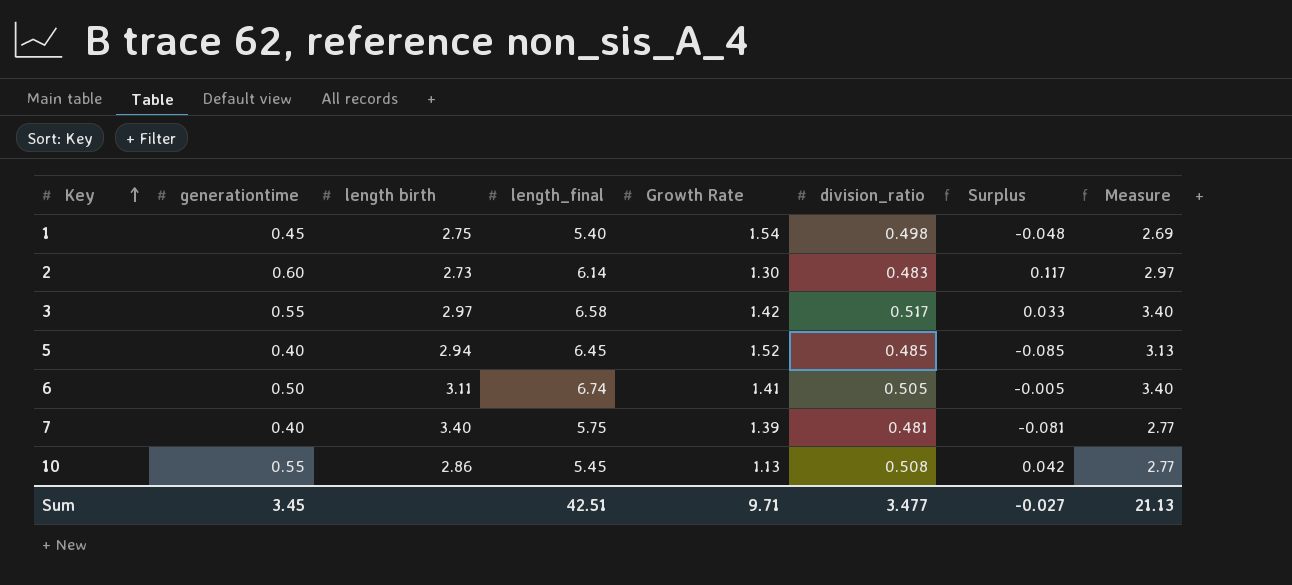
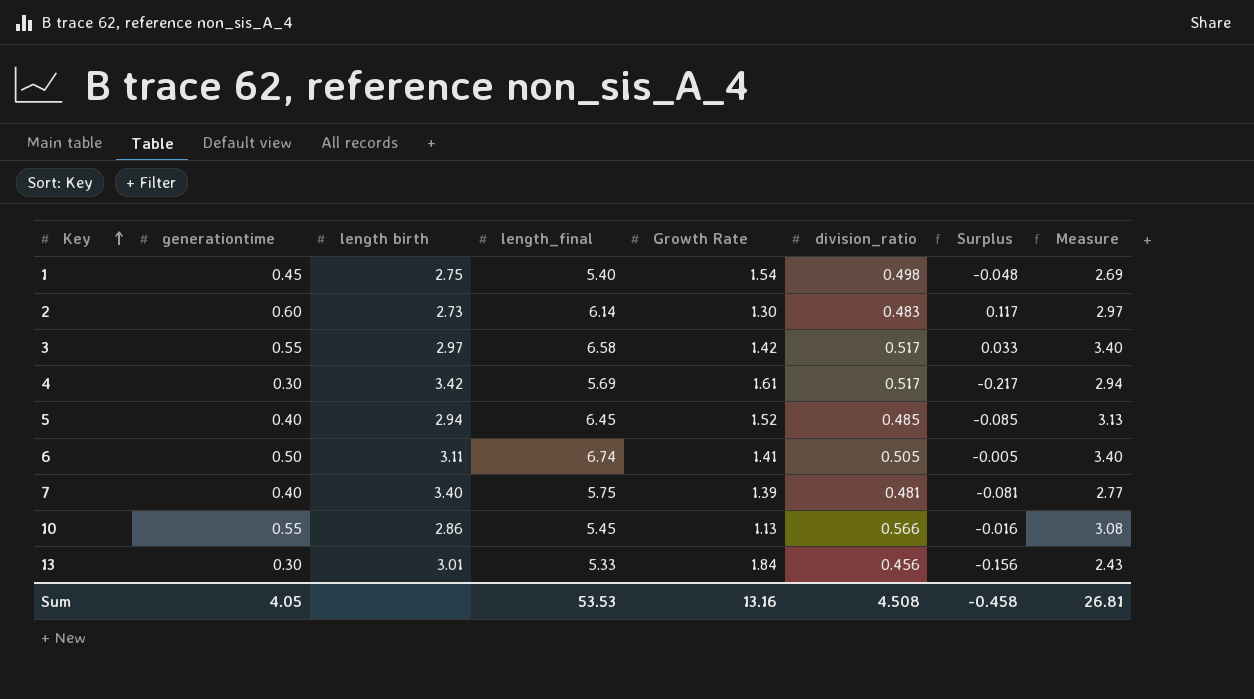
row 4: none -> 0.30 | 3.42 | 5.69 | 1.61 | 0.517 | -0.217 | 2.94
10 | division_ratio: 0.508 -> 0.566
10 | Surplus: 0.042 -> -0.016
10 | Measure: 2.77 -> 3.08
row 13: none -> 0.30 | 3.01 | 5.33 | 1.84 | 0.456 | -0.156 | 2.43
Sum | generationtime: 3.45 -> 4.05
Sum | length_final: 42.51 -> 53.53
Sum | Growth Rate: 9.71 -> 13.16
Sum | division_ratio: 3.477 -> 4.508
Sum | Surplus: -0.027 -> -0.458
Sum | Measure: 21.13 -> 26.81

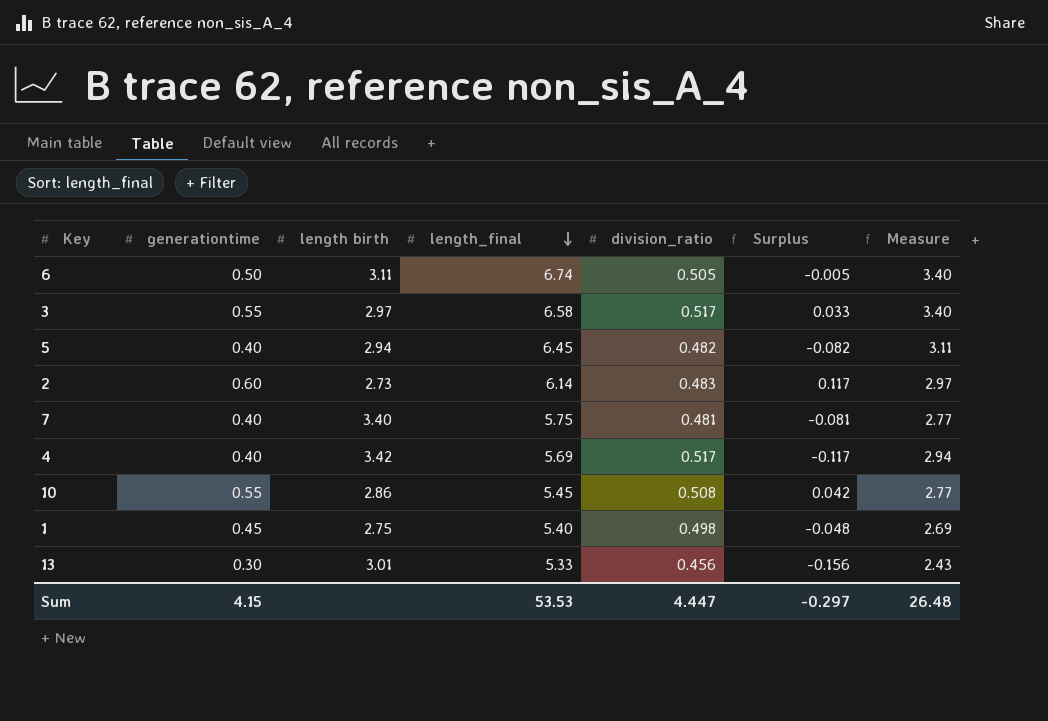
row order: Key ascending -> length_final descending
column Growth Rate | position: 5 -> none
5 | division_ratio: 0.485 -> 0.482
5 | Surplus: -0.085 -> -0.082
5 | Measure: 3.13 -> 3.11
4 | generationtime: 0.30 -> 0.40
4 | Surplus: -0.217 -> -0.117
10 | division_ratio: 0.566 -> 0.508
10 | Surplus: -0.016 -> 0.042
10 | Measure: 3.08 -> 2.77
Sum | generationtime: 4.05 -> 4.15
Sum | division_ratio: 4.508 -> 4.447
Sum | Surplus: -0.458 -> -0.297
Sum | Measure: 26.81 -> 26.48

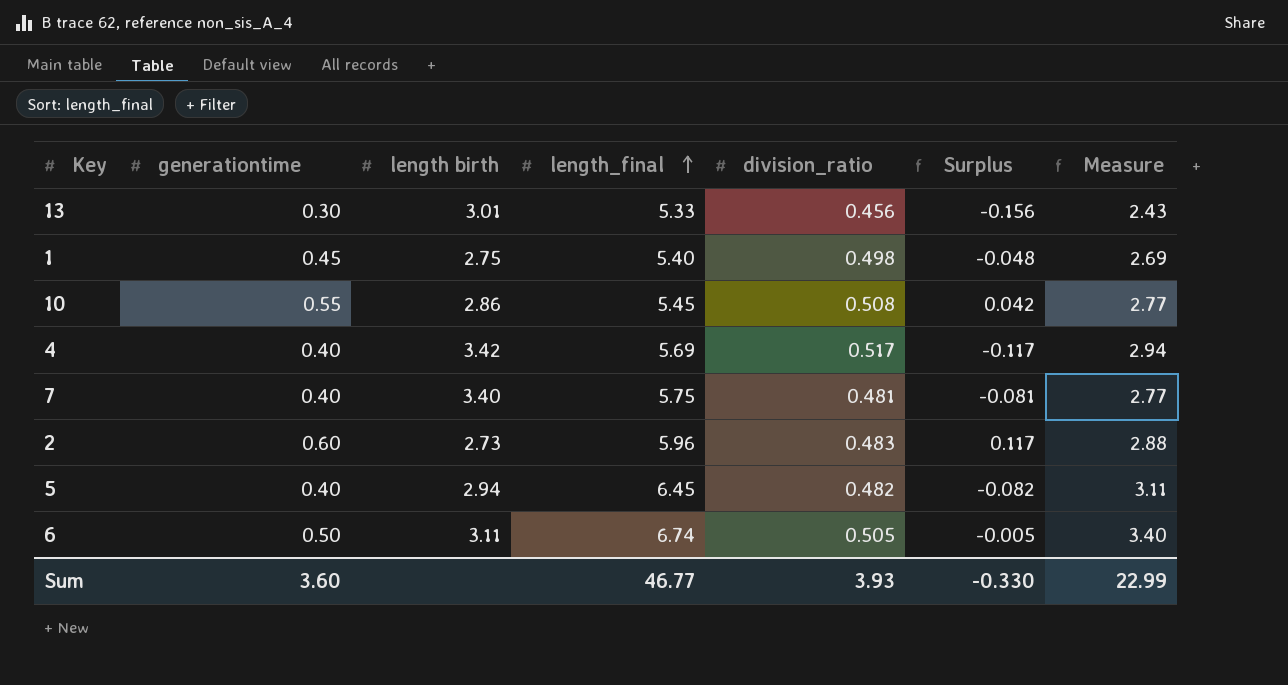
row order: length_final descending -> length_final ascending
row 3: 0.55 | 2.97 | 6.58 | 0.517 | 0.033 | 3.40 -> none
2 | length_final: 6.14 -> 5.96
2 | Measure: 2.97 -> 2.88
Sum | generationtime: 4.15 -> 3.60
Sum | length_final: 53.53 -> 46.77
Sum | division_ratio: 4.447 -> 3.93
Sum | Surplus: -0.297 -> -0.330
Sum | Measure: 26.48 -> 22.99

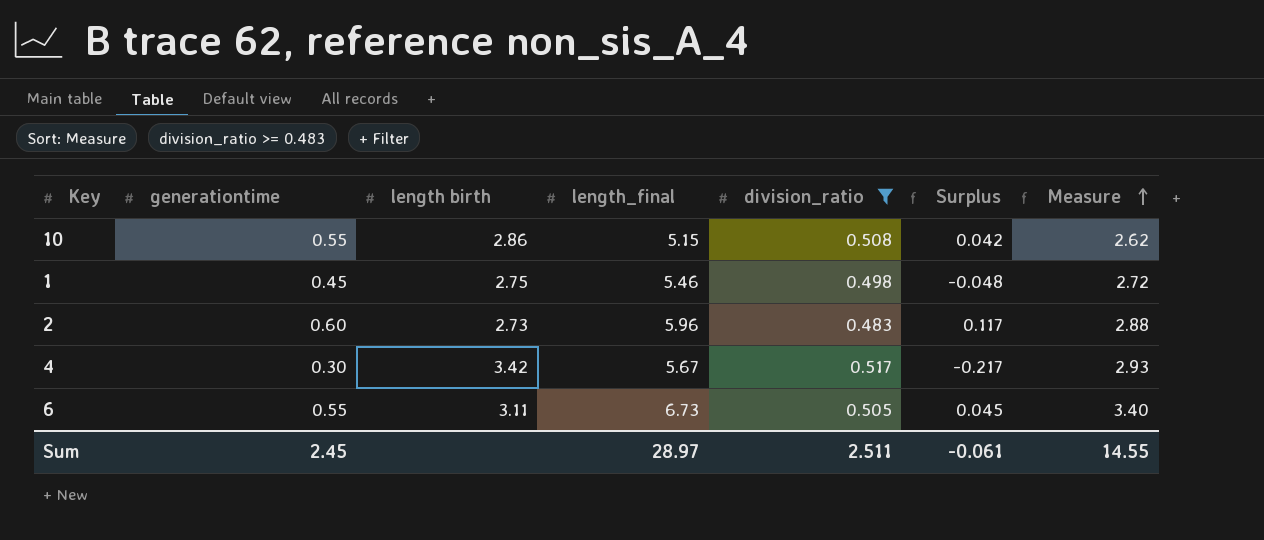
filter: none -> division_ratio >= 0.483
row order: length_final ascending -> Measure ascending
10 | length_final: 5.45 -> 5.15
10 | Measure: 2.77 -> 2.62
1 | length_final: 5.40 -> 5.46
1 | Measure: 2.69 -> 2.72
4 | generationtime: 0.40 -> 0.30
4 | length_final: 5.69 -> 5.67
4 | Surplus: -0.117 -> -0.217
4 | Measure: 2.94 -> 2.93
6 | generationtime: 0.50 -> 0.55
6 | length_final: 6.74 -> 6.73
6 | Surplus: -0.005 -> 0.045
Sum | generationtime: 3.60 -> 2.45
Sum | length_final: 46.77 -> 28.97
Sum | division_ratio: 3.93 -> 2.511
Sum | Surplus: -0.330 -> -0.061
Sum | Measure: 22.99 -> 14.55

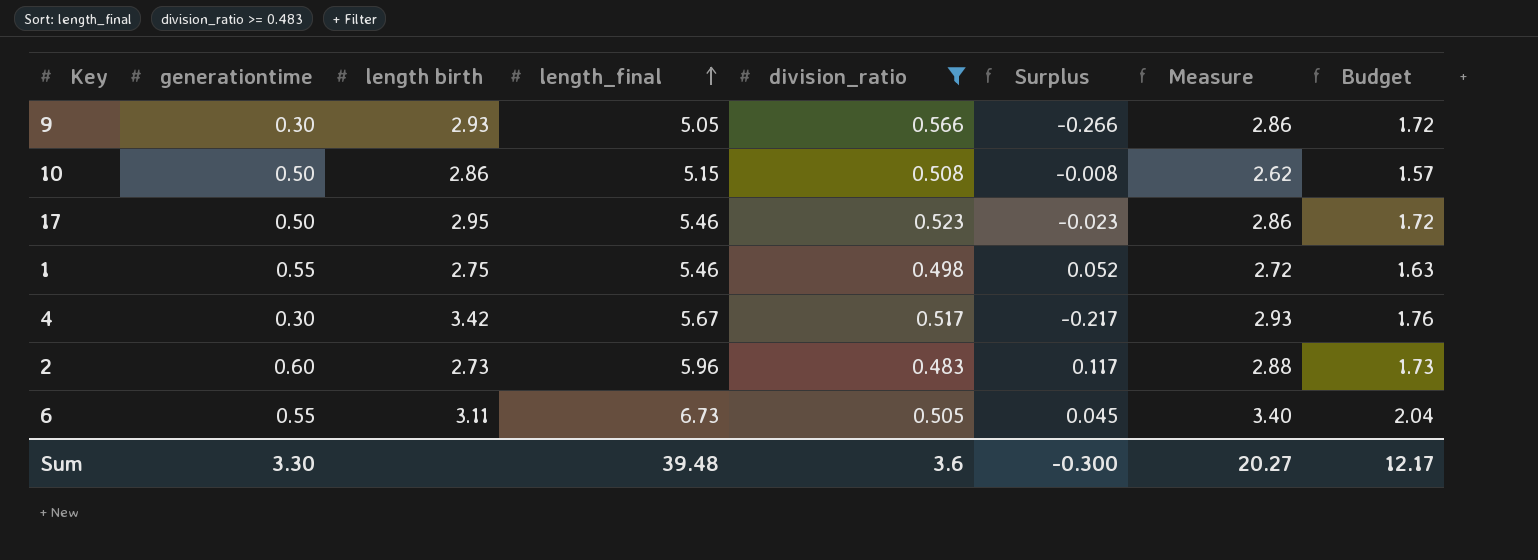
row order: Measure ascending -> length_final ascending
column Budget | formula: none -> [Measure] * 0.6
row 9: none -> 0.30 | 2.93 | 5.05 | 0.566 | -0.266 | 2.86 | 1.72
10 | generationtime: 0.55 -> 0.50
10 | Surplus: 0.042 -> -0.008
row 17: none -> 0.50 | 2.95 | 5.46 | 0.523 | -0.023 | 2.86 | 1.72
1 | generationtime: 0.45 -> 0.55
1 | Surplus: -0.048 -> 0.052
Sum | generationtime: 2.45 -> 3.30
Sum | length_final: 28.97 -> 39.48
Sum | division_ratio: 2.511 -> 3.6
Sum | Surplus: -0.061 -> -0.300
Sum | Measure: 14.55 -> 20.27

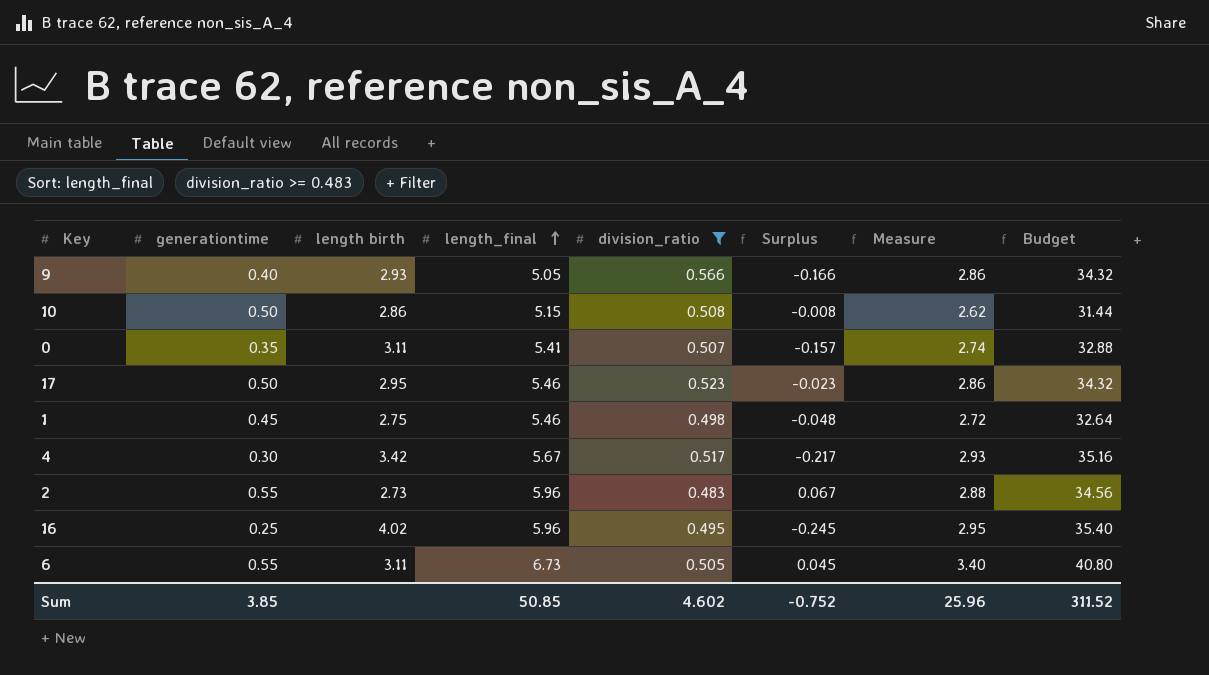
column Budget | formula: [Measure] * 0.6 -> [Measure] * 12
9 | generationtime: 0.30 -> 0.40
9 | Surplus: -0.266 -> -0.166
row 0: none -> 0.35 | 3.11 | 5.41 | 0.507 | -0.157 | 2.74 | 32.88
1 | generationtime: 0.55 -> 0.45
1 | Surplus: 0.052 -> -0.048
2 | generationtime: 0.60 -> 0.55
2 | Surplus: 0.117 -> 0.067
row 16: none -> 0.25 | 4.02 | 5.96 | 0.495 | -0.245 | 2.95 | 35.40
Sum | generationtime: 3.30 -> 3.85
Sum | length_final: 39.48 -> 50.85
Sum | division_ratio: 3.6 -> 4.602
Sum | Surplus: -0.300 -> -0.752
Sum | Measure: 20.27 -> 25.96
Sum | Budget: 12.17 -> 311.52

